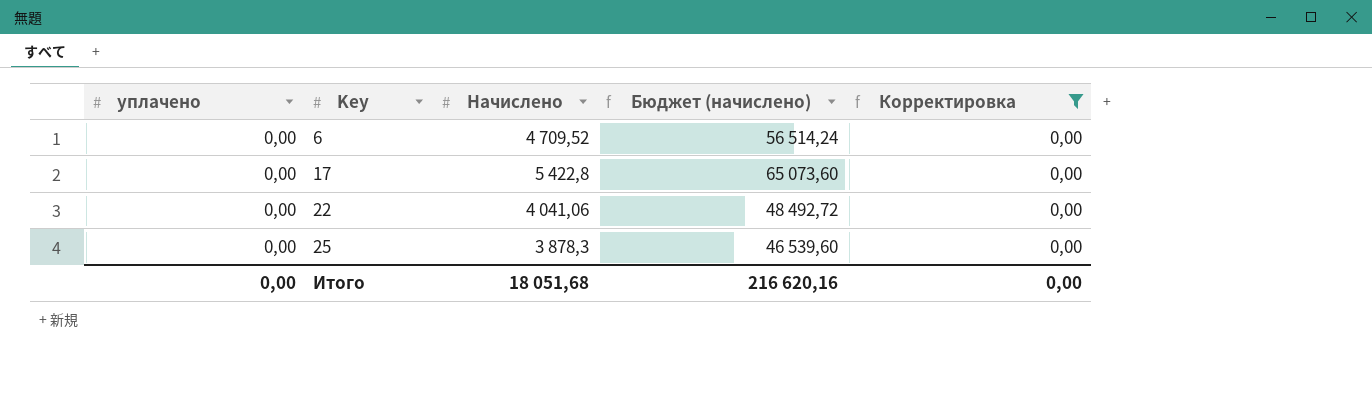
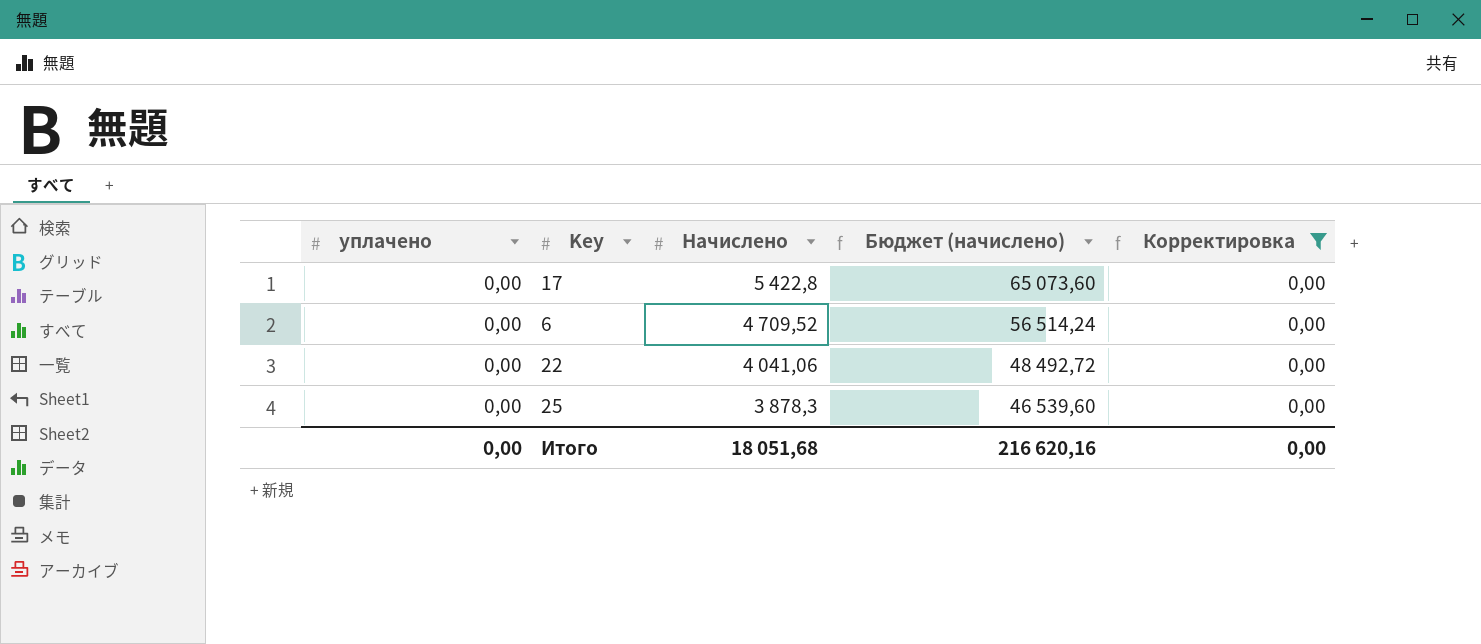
row order: Key ascending -> Начислено descending

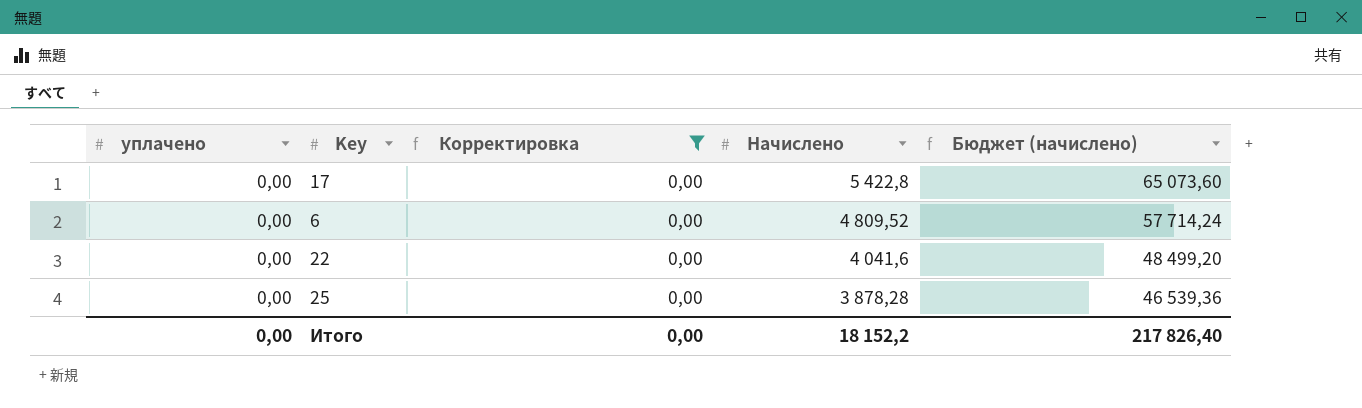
column Корректировка | position: 5 -> 3
6 | Начислено: 4 709,52 -> 4 809,52
6 | Бюджет (начислено): 56 514,24 -> 57 714,24
22 | Начислено: 4 041,06 -> 4 041,6
22 | Бюджет (начислено): 48 492,72 -> 48 499,20
25 | Начислено: 3 878,3 -> 3 878,28
25 | Бюджет (начислено): 46 539,60 -> 46 539,36
Итого | Начислено: 18 051,68 -> 18 152,2
Итого | Бюджет (начислено): 216 620,16 -> 217 826,40

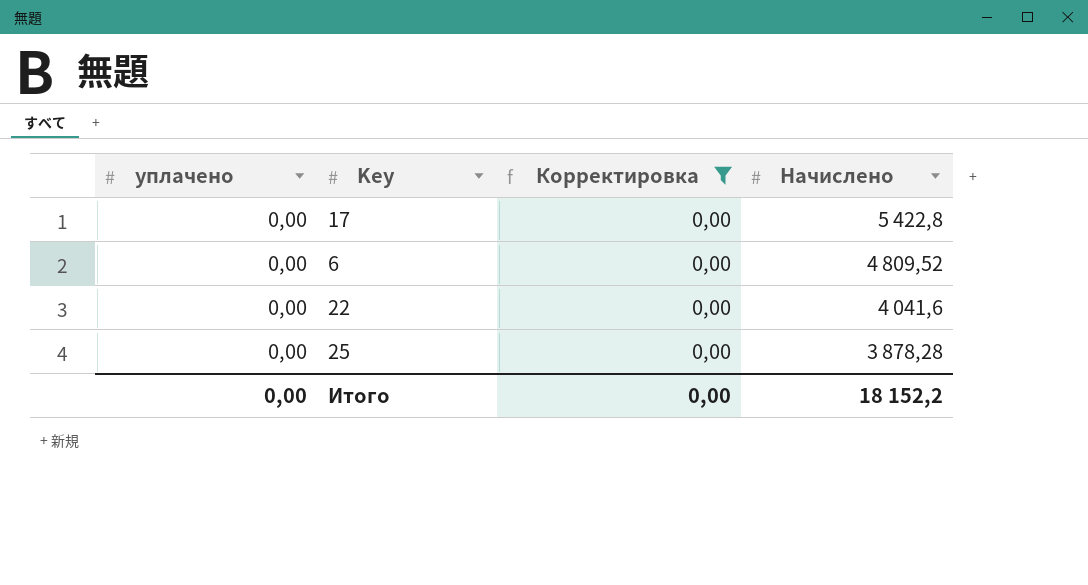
column Бюджет (начислено) | formula: [Начислено] * 12 -> none

